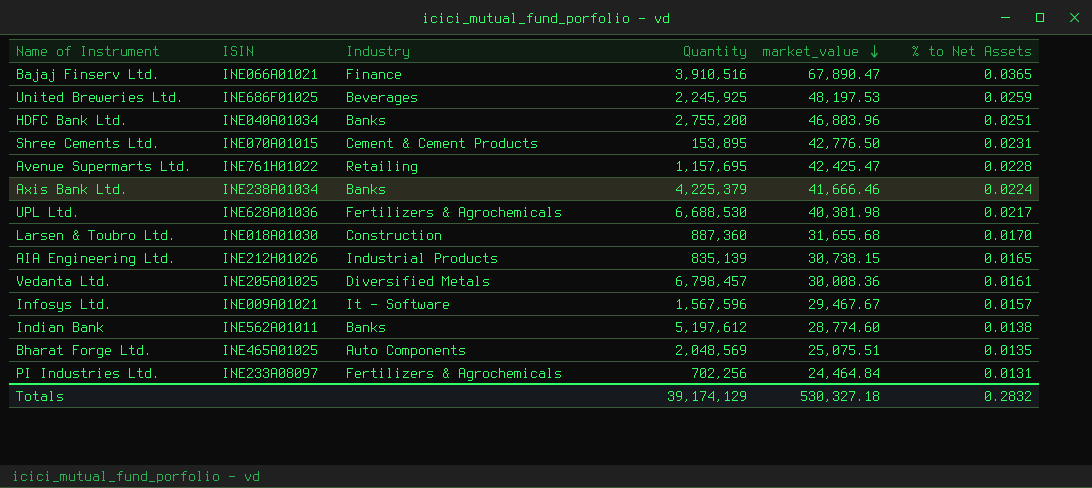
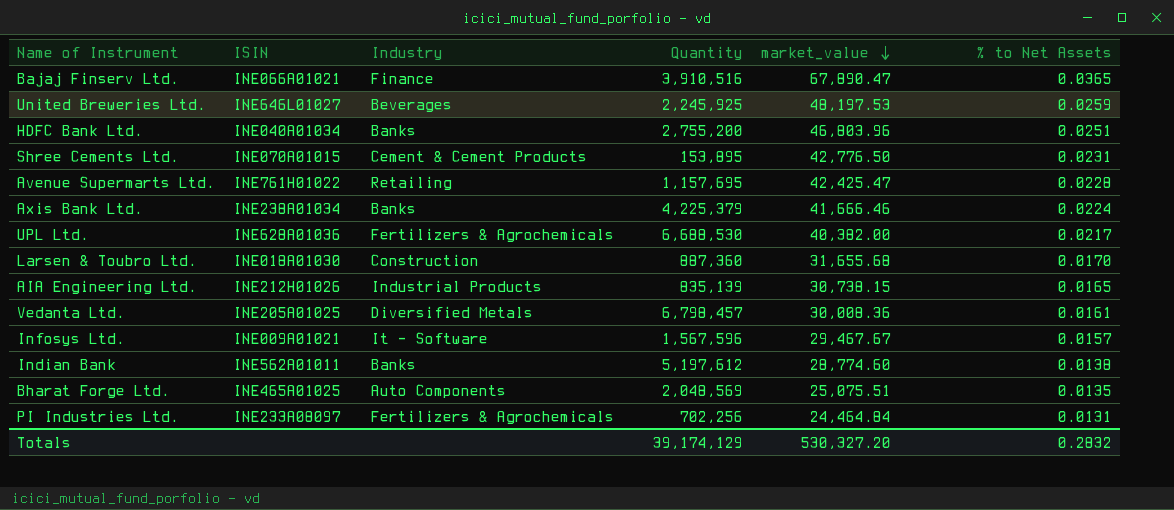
United Breweries Ltd. | ISIN: INE686F01025 -> INE646L01027
UPL Ltd. | market_value: 40,381.98 -> 40,382.00
Totals | market_value: 530,327.18 -> 530,327.20

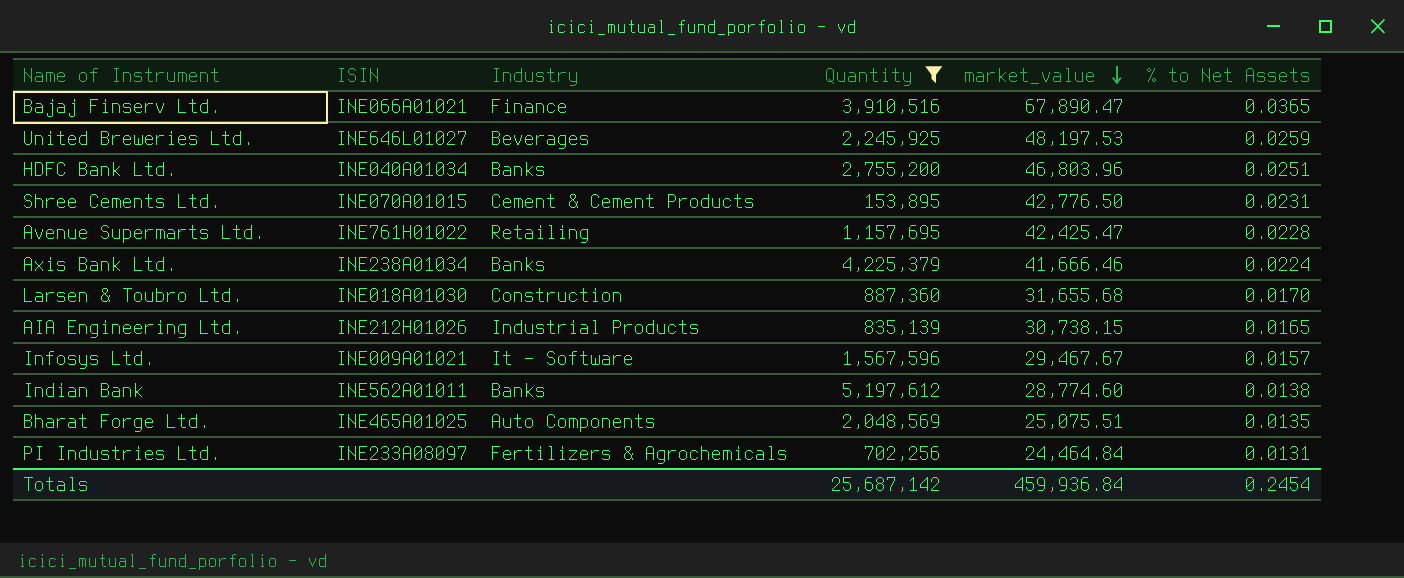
filter: none -> Quantity <= 5,197,612
Totals | Quantity: 39,174,129 -> 25,687,142
Totals | market_value: 530,327.20 -> 459,936.84
Totals | % to Net Assets: 0.2832 -> 0.2454

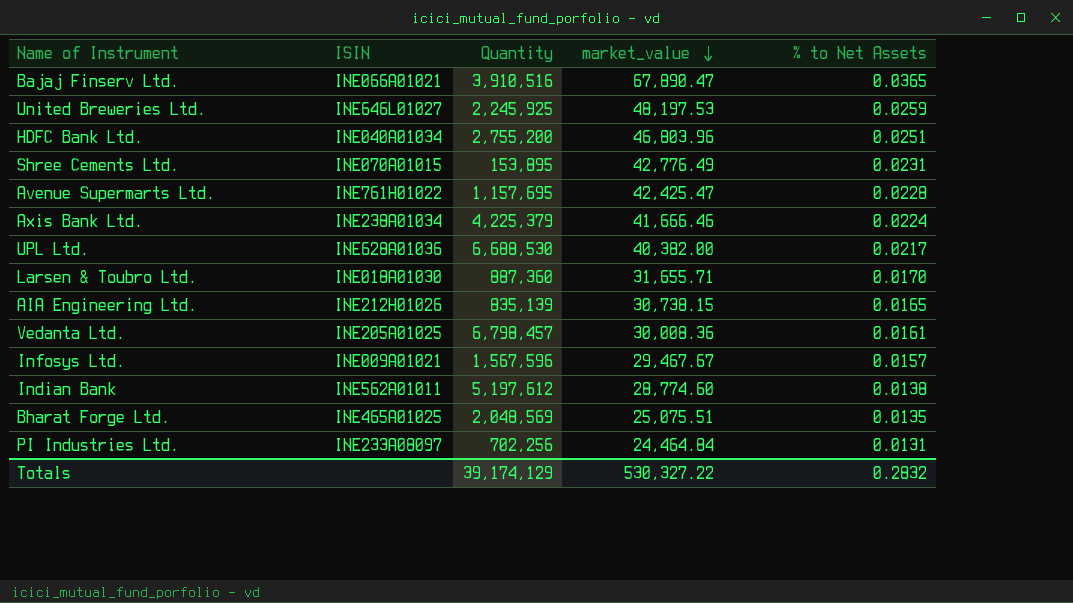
filter: Quantity <= 5,197,612 -> none
column Industry | position: 3 -> none
Shree Cements Ltd. | market_value: 42,776.50 -> 42,776.49
Larsen & Toubro Ltd. | market_value: 31,655.68 -> 31,655.71
Totals | Quantity: 25,687,142 -> 39,174,129
Totals | market_value: 459,936.84 -> 530,327.22
Totals | % to Net Assets: 0.2454 -> 0.2832

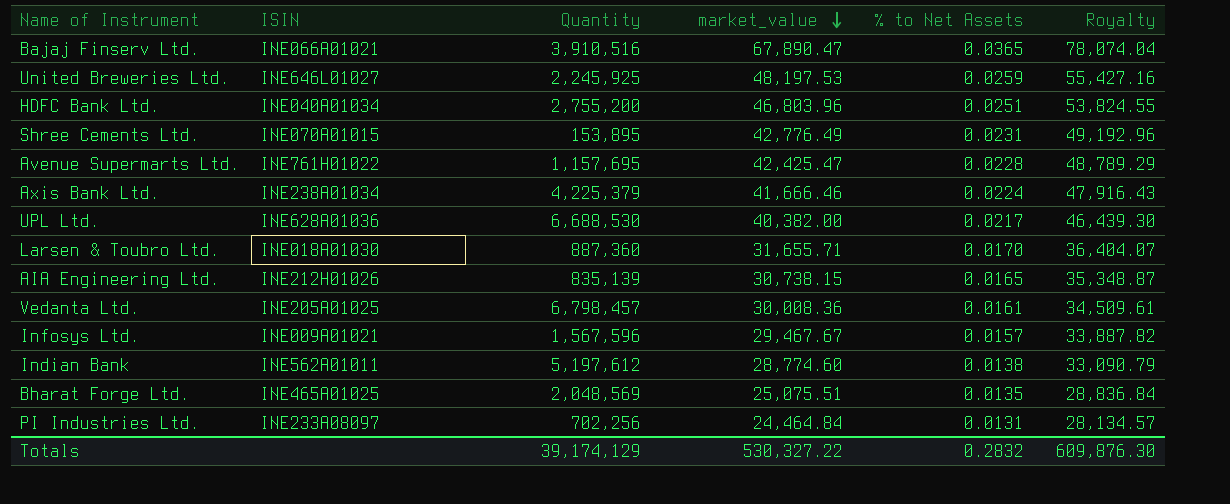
column Royalty | formula: none -> [market_value] * 1.15

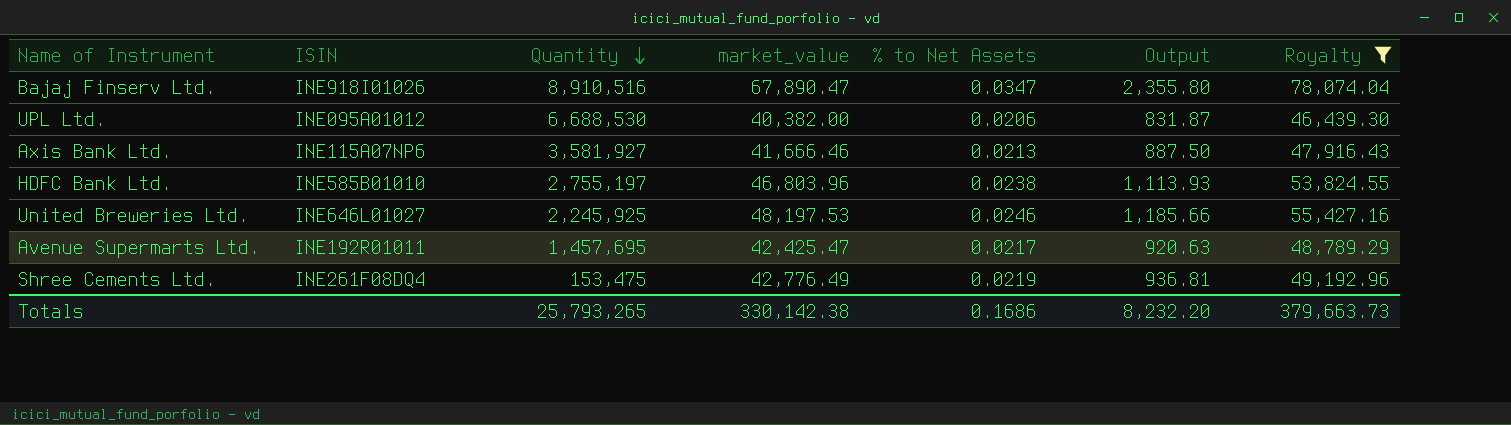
filter: none -> Royalty >= 46,439.30
row order: market_value descending -> Quantity descending
column Output | formula: none -> [market_value] * [% to Net Assets]
Bajaj Finserv Ltd. | ISIN: INE066A01021 -> INE918I01026
Bajaj Finserv Ltd. | Quantity: 3,910,516 -> 8,910,516
Bajaj Finserv Ltd. | % to Net Assets: 0.0365 -> 0.0347
UPL Ltd. | ISIN: INE628A01036 -> INE095A01012
UPL Ltd. | % to Net Assets: 0.0217 -> 0.0206
Axis Bank Ltd. | ISIN: INE238A01034 -> INE115A07NP6
Axis Bank Ltd. | Quantity: 4,225,379 -> 3,581,927
Axis Bank Ltd. | % to Net Assets: 0.0224 -> 0.0213
HDFC Bank Ltd. | ISIN: INE040A01034 -> INE585B01010
HDFC Bank Ltd. | Quantity: 2,755,200 -> 2,755,197
HDFC Bank Ltd. | % to Net Assets: 0.0251 -> 0.0238
United Breweries Ltd. | % to Net Assets: 0.0259 -> 0.0246
Avenue Supermarts Ltd. | ISIN: INE761H01022 -> INE192R01011
Avenue Supermarts Ltd. | Quantity: 1,157,695 -> 1,457,695
Avenue Supermarts Ltd. | % to Net Assets: 0.0228 -> 0.0217
Shree Cements Ltd. | ISIN: INE070A01015 -> INE261F08DQ4
Shree Cements Ltd. | Quantity: 153,895 -> 153,475
Shree Cements Ltd. | % to Net Assets: 0.0231 -> 0.0219
Totals | Quantity: 39,174,129 -> 25,793,265
Totals | market_value: 530,327.22 -> 330,142.38
Totals | % to Net Assets: 0.2832 -> 0.1686
Totals | Royalty: 609,876.30 -> 379,663.73

